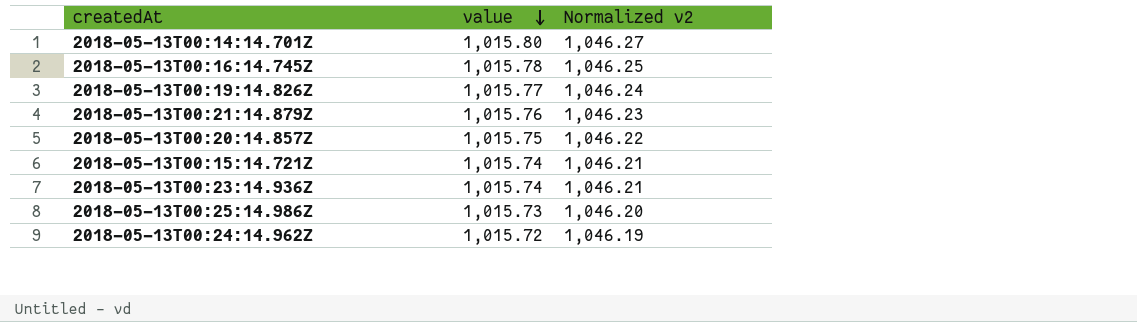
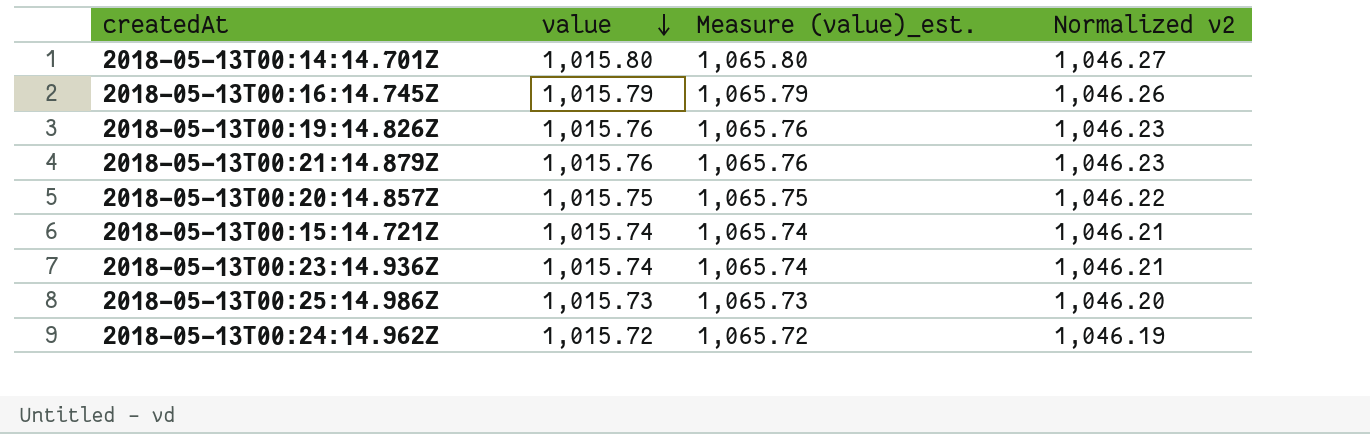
column Measure (value)_est. | formula: none -> [value] + 50
2018-05-13T00:16:14.745Z | value: 1,015.78 -> 1,015.79
2018-05-13T00:16:14.745Z | Normalized v2: 1,046.25 -> 1,046.26
2018-05-13T00:19:14.826Z | value: 1,015.77 -> 1,015.76
2018-05-13T00:19:14.826Z | Normalized v2: 1,046.24 -> 1,046.23

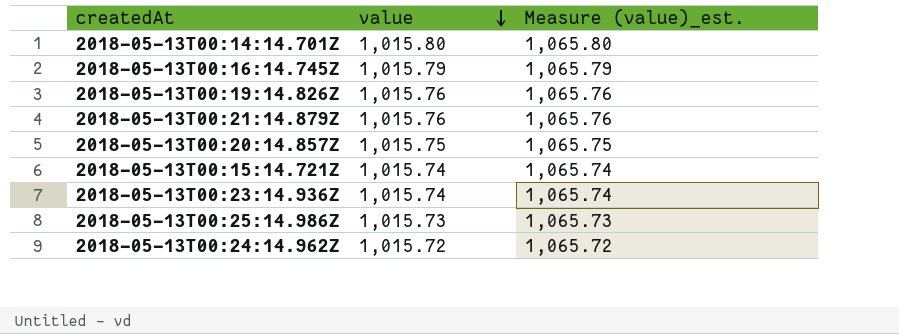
column Normalized v2 | formula: [value] * 1.03 -> none

